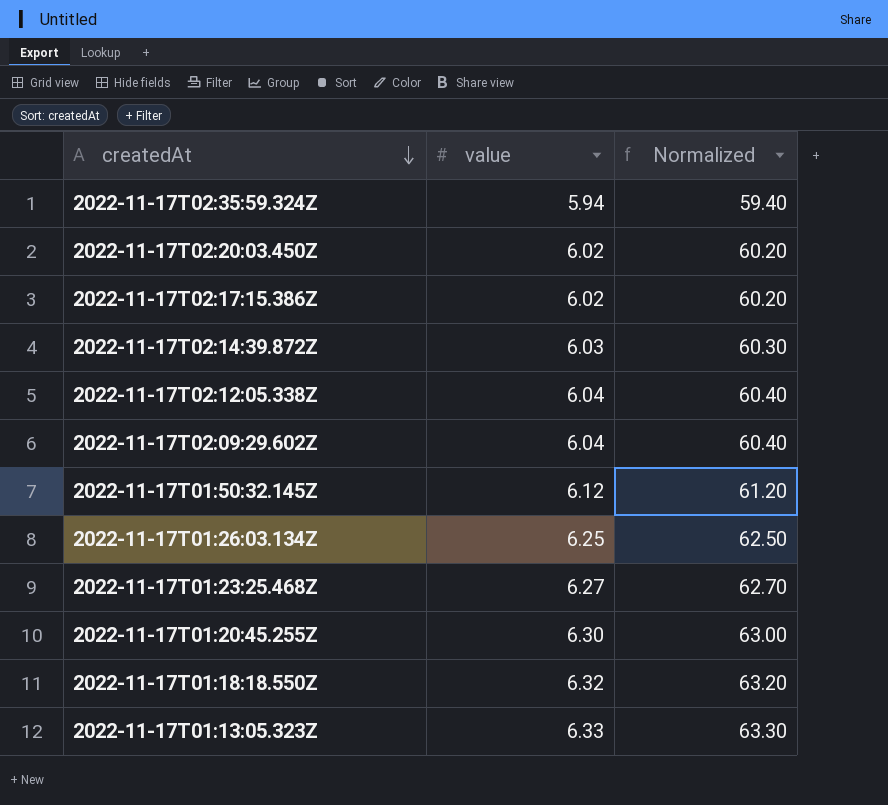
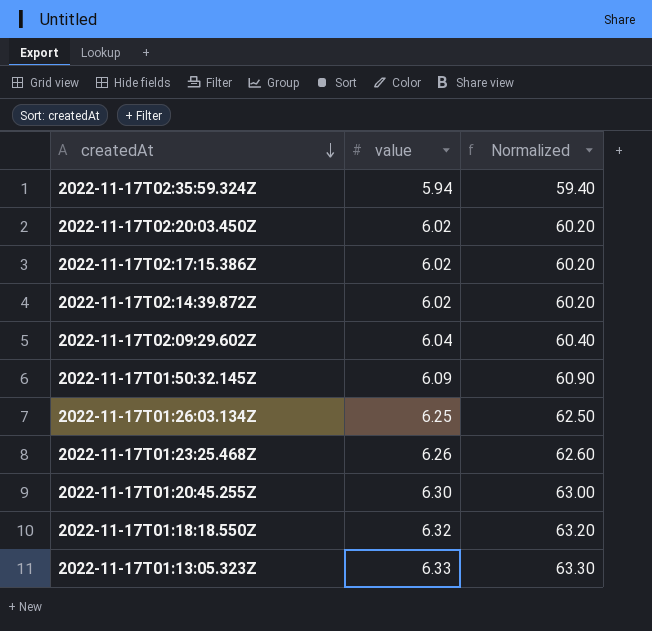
row 2022-11-17T02:12:05.338Z: 6.04 | 60.40 -> none
2022-11-17T02:14:39.872Z | value: 6.03 -> 6.02
2022-11-17T02:14:39.872Z | Normalized: 60.30 -> 60.20
2022-11-17T01:50:32.145Z | value: 6.12 -> 6.09
2022-11-17T01:50:32.145Z | Normalized: 61.20 -> 60.90
2022-11-17T01:23:25.468Z | value: 6.27 -> 6.26
2022-11-17T01:23:25.468Z | Normalized: 62.70 -> 62.60

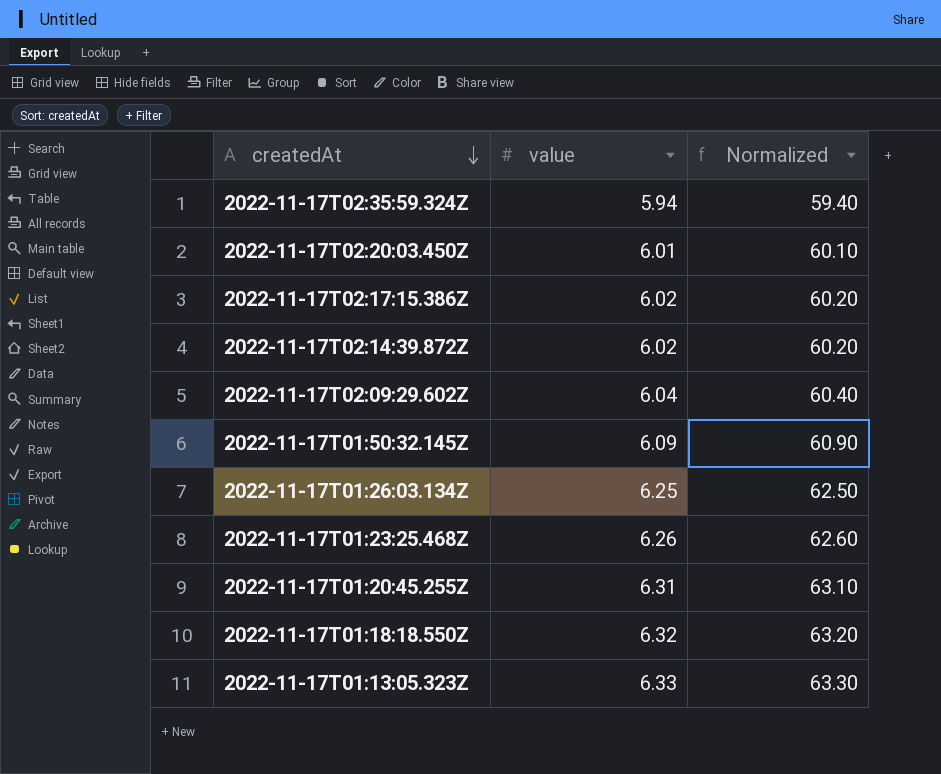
2022-11-17T02:20:03.450Z | value: 6.02 -> 6.01
2022-11-17T02:20:03.450Z | Normalized: 60.20 -> 60.10
2022-11-17T01:20:45.255Z | value: 6.30 -> 6.31
2022-11-17T01:20:45.255Z | Normalized: 63.00 -> 63.10

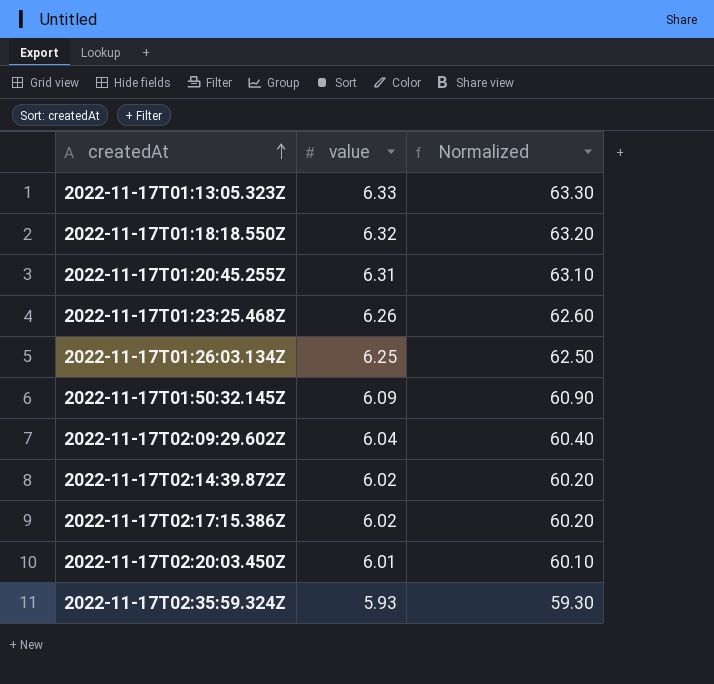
row order: createdAt descending -> createdAt ascending
2022-11-17T02:35:59.324Z | value: 5.94 -> 5.93
2022-11-17T02:35:59.324Z | Normalized: 59.40 -> 59.30

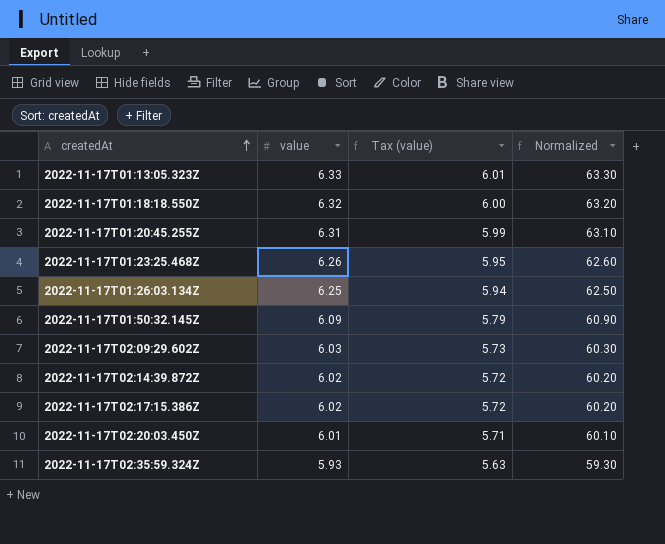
column Tax (value) | formula: none -> [value] * 0.95
2022-11-17T02:09:29.602Z | value: 6.04 -> 6.03
2022-11-17T02:09:29.602Z | Normalized: 60.40 -> 60.30

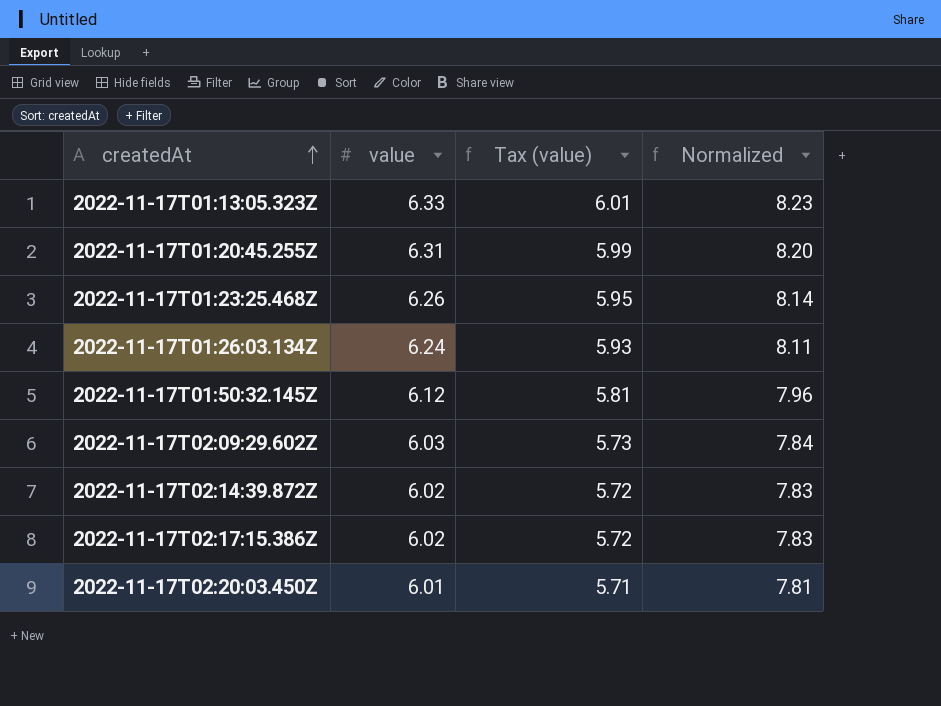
column Normalized | formula: [value] * 10 -> [value] * 1.3
row 2022-11-17T01:18:18.550Z: 6.32 | 6.00 | 63.20 -> none
row 2022-11-17T02:35:59.324Z: 5.93 | 5.63 | 59.30 -> none
2022-11-17T01:26:03.134Z | value: 6.25 -> 6.24
2022-11-17T01:26:03.134Z | Tax (value): 5.94 -> 5.93
2022-11-17T01:50:32.145Z | value: 6.09 -> 6.12
2022-11-17T01:50:32.145Z | Tax (value): 5.79 -> 5.81

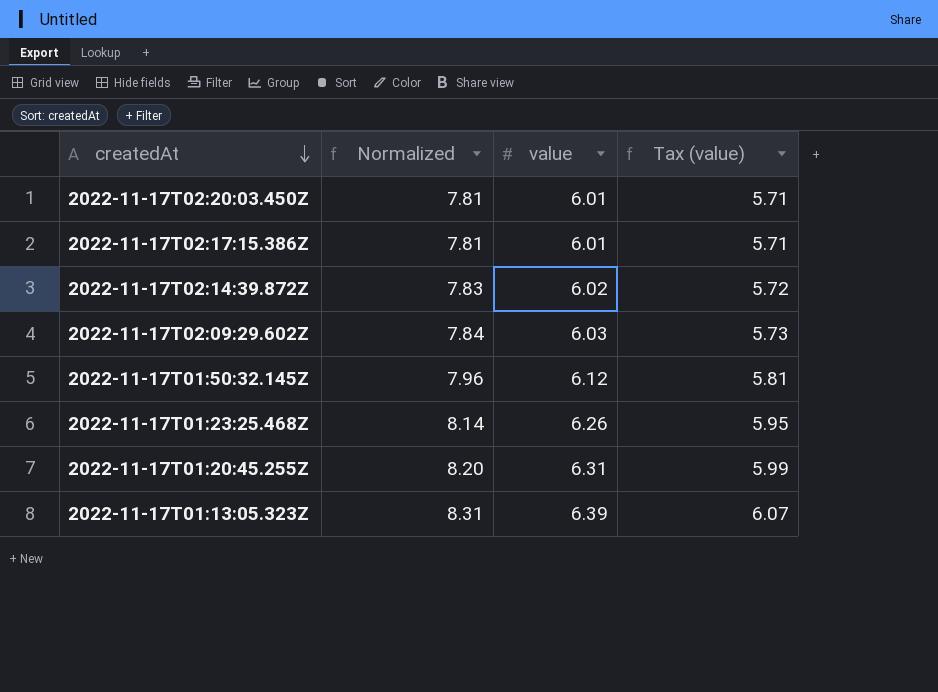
row order: createdAt ascending -> createdAt descending
column Normalized | position: 4 -> 2
row 2022-11-17T01:26:03.134Z: 6.24 | 5.93 | 8.11 -> none
2022-11-17T02:17:15.386Z | Normalized: 7.83 -> 7.81
2022-11-17T02:17:15.386Z | value: 6.02 -> 6.01
2022-11-17T02:17:15.386Z | Tax (value): 5.72 -> 5.71
2022-11-17T01:13:05.323Z | Normalized: 8.23 -> 8.31
2022-11-17T01:13:05.323Z | value: 6.33 -> 6.39
2022-11-17T01:13:05.323Z | Tax (value): 6.01 -> 6.07

